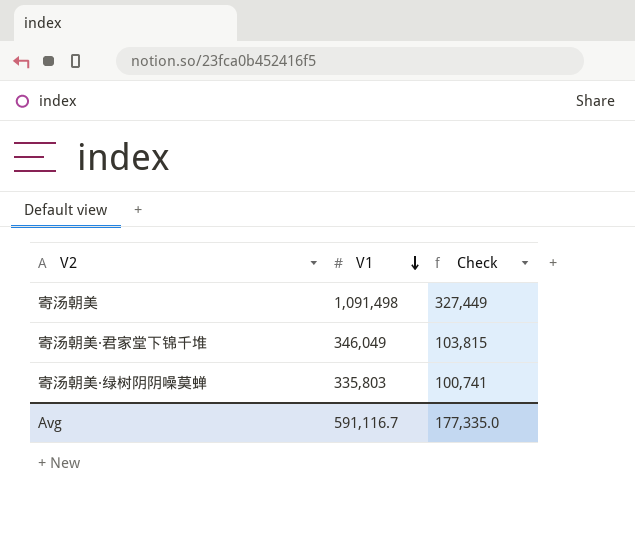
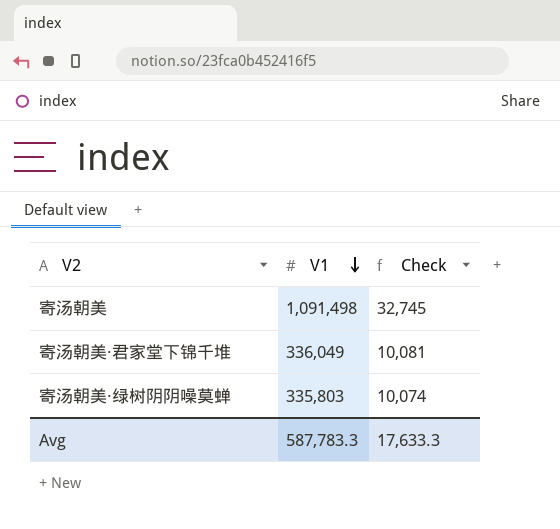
column Check | formula: [V1] * 0.3 -> [V1] * 0.03
寄汤朝美·君家堂下锦千堆 | V1: 346,049 -> 336,049
Avg | V1: 591,116.7 -> 587,783.3
Avg | Check: 177,335.0 -> 17,633.3

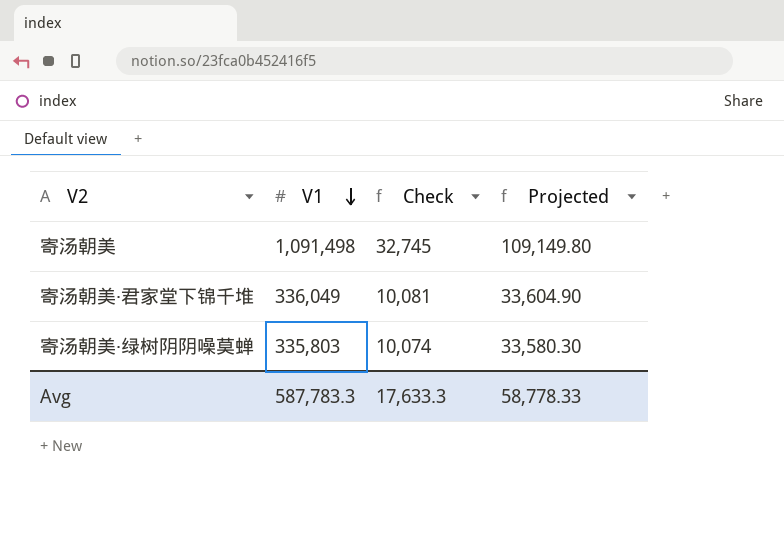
column Projected | formula: none -> [V1] * 0.1

